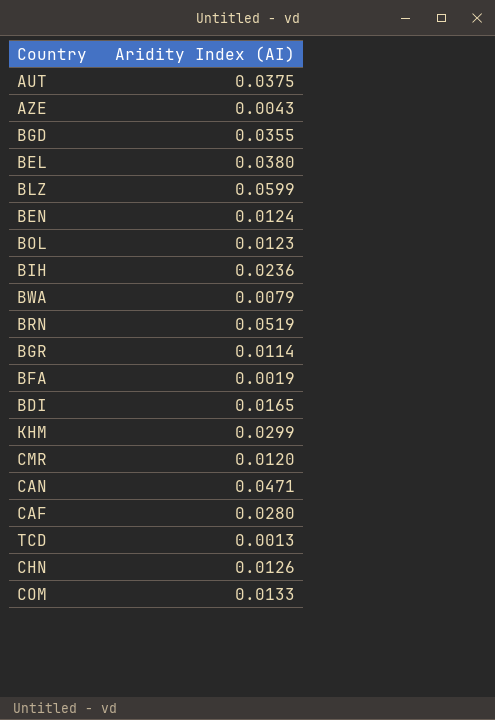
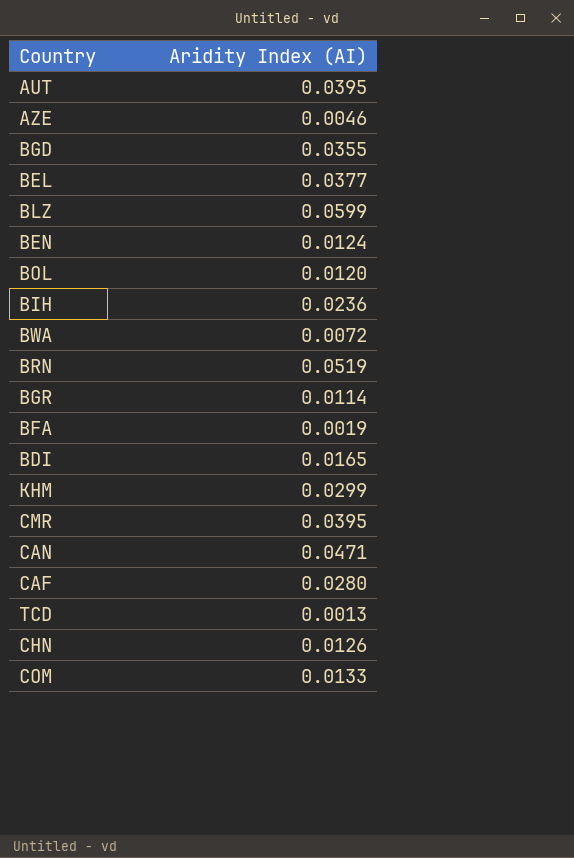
AUT | Aridity Index (AI): 0.0375 -> 0.0395
AZE | Aridity Index (AI): 0.0043 -> 0.0046
BEL | Aridity Index (AI): 0.0380 -> 0.0377
BOL | Aridity Index (AI): 0.0123 -> 0.0120
BWA | Aridity Index (AI): 0.0079 -> 0.0072
CMR | Aridity Index (AI): 0.0120 -> 0.0395

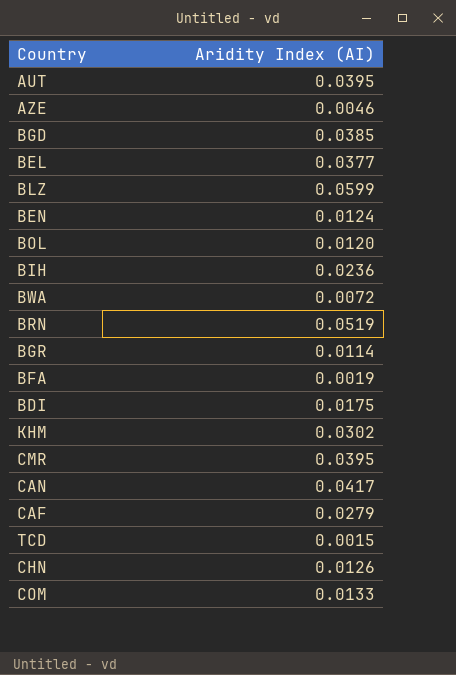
BGD | Aridity Index (AI): 0.0355 -> 0.0385
BDI | Aridity Index (AI): 0.0165 -> 0.0175
KHM | Aridity Index (AI): 0.0299 -> 0.0302
CAN | Aridity Index (AI): 0.0471 -> 0.0417
CAF | Aridity Index (AI): 0.0280 -> 0.0279
TCD | Aridity Index (AI): 0.0013 -> 0.0015

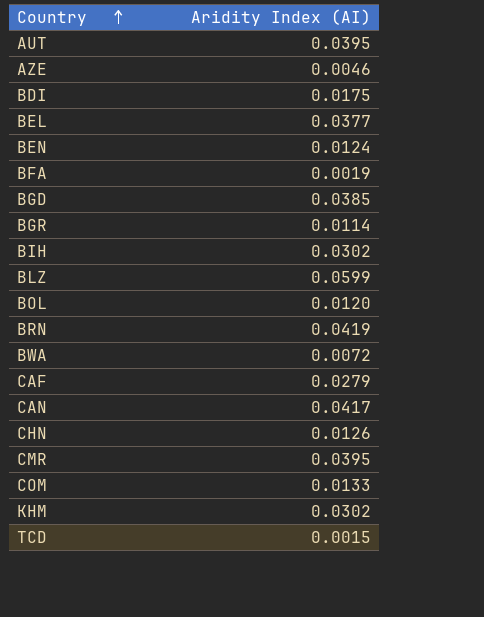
row order: none -> Country ascending
BIH | Aridity Index (AI): 0.0236 -> 0.0302
BRN | Aridity Index (AI): 0.0519 -> 0.0419

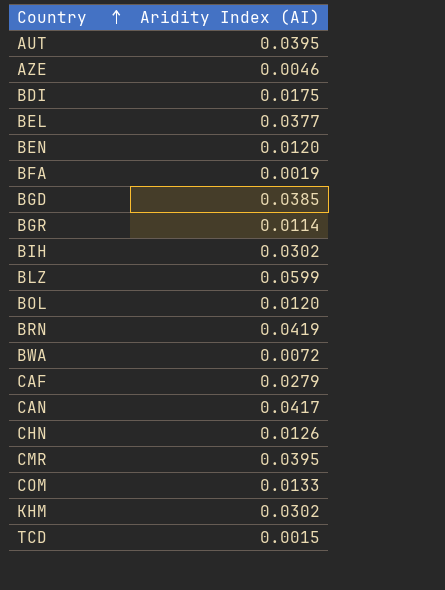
BEN | Aridity Index (AI): 0.0124 -> 0.0120

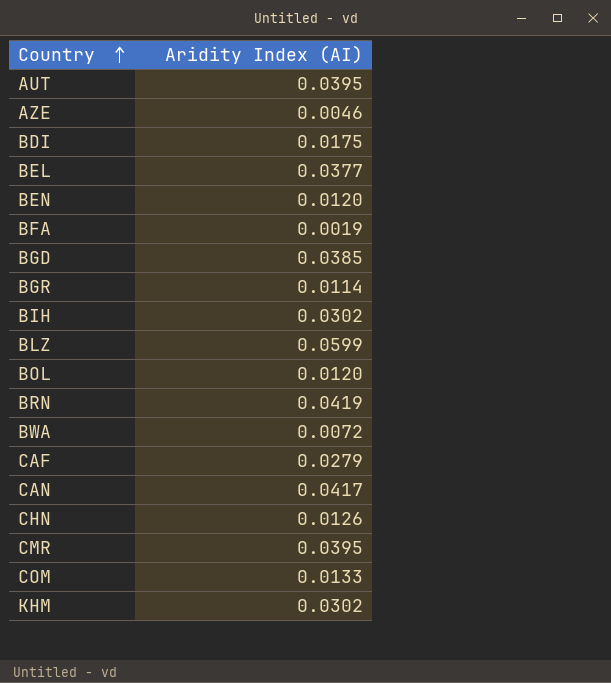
row TCD: 0.0015 -> none

